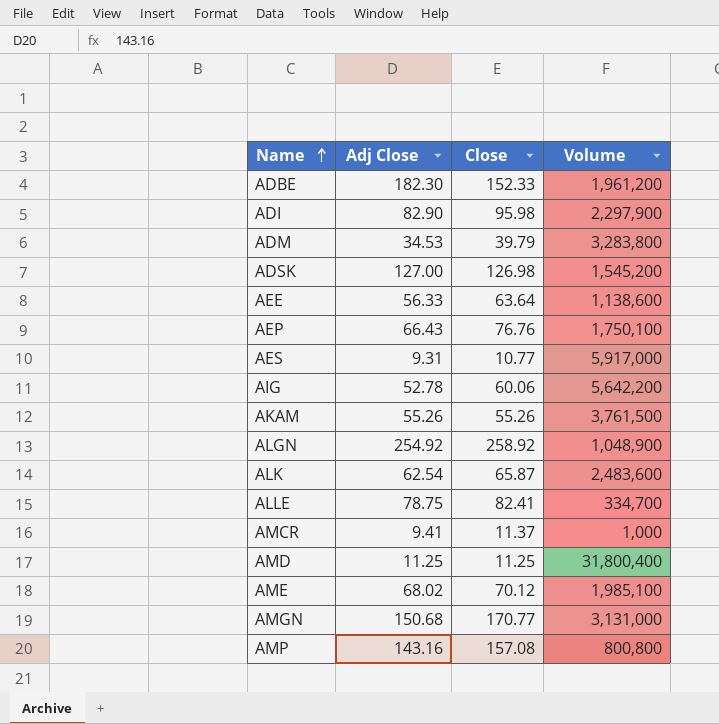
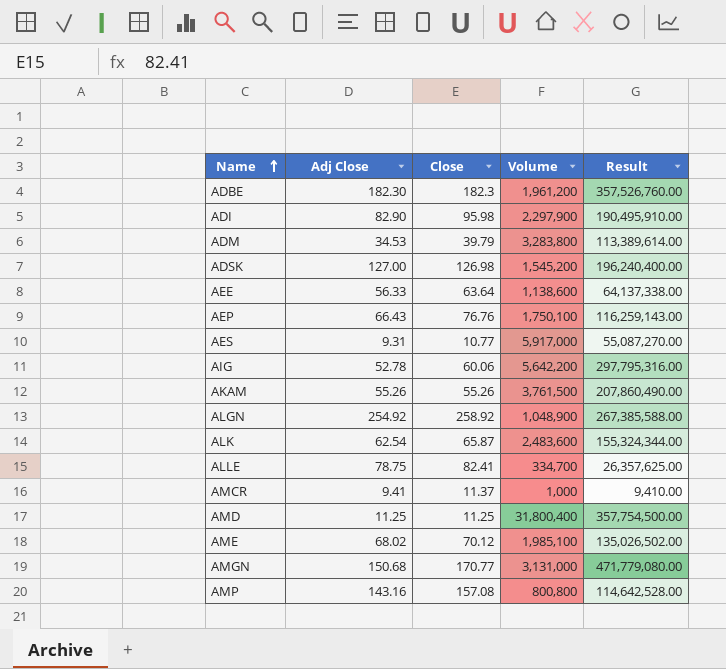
column Result | formula: none -> [Adj Close] * [Volume]
ADBE | Close: 152.33 -> 182.3

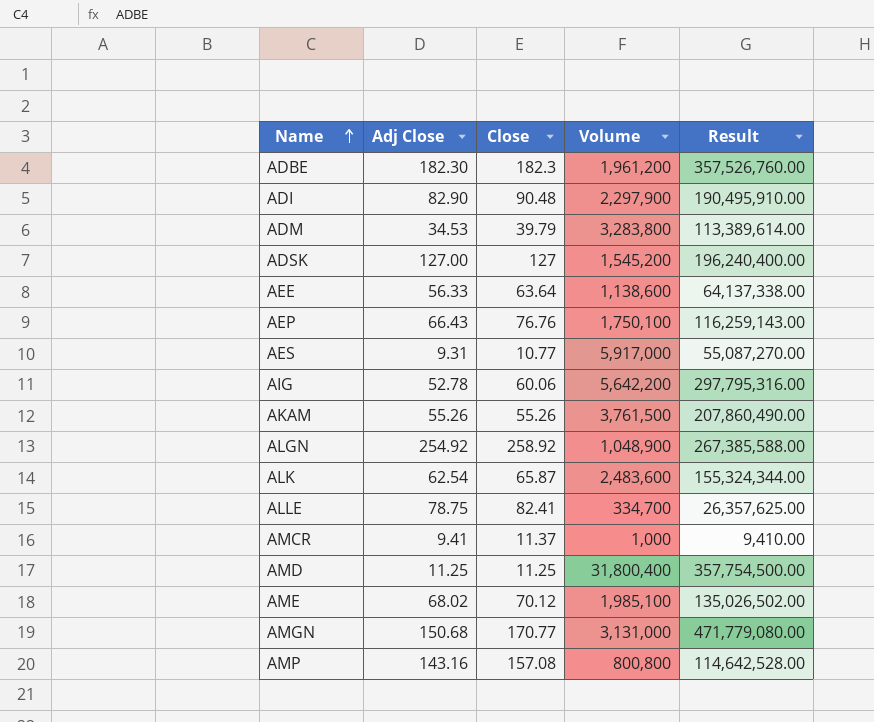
ADI | Close: 95.98 -> 90.48
ADSK | Close: 126.98 -> 127

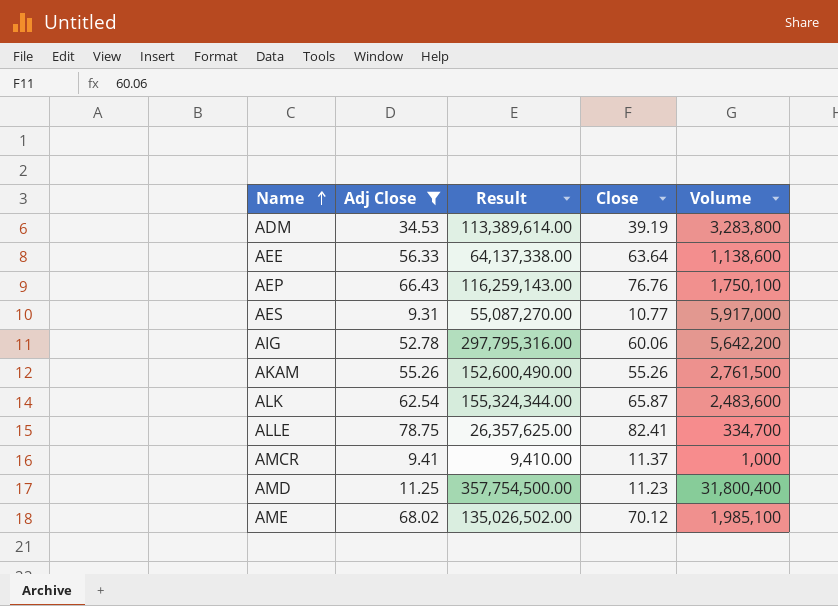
filter: none -> Adj Close <= 78.75
column Result | position: 5 -> 3
ADM | Close: 39.79 -> 39.19
AKAM | Result: 207,860,490.00 -> 152,600,490.00
AKAM | Volume: 3,761,500 -> 2,761,500
AMD | Close: 11.25 -> 11.23

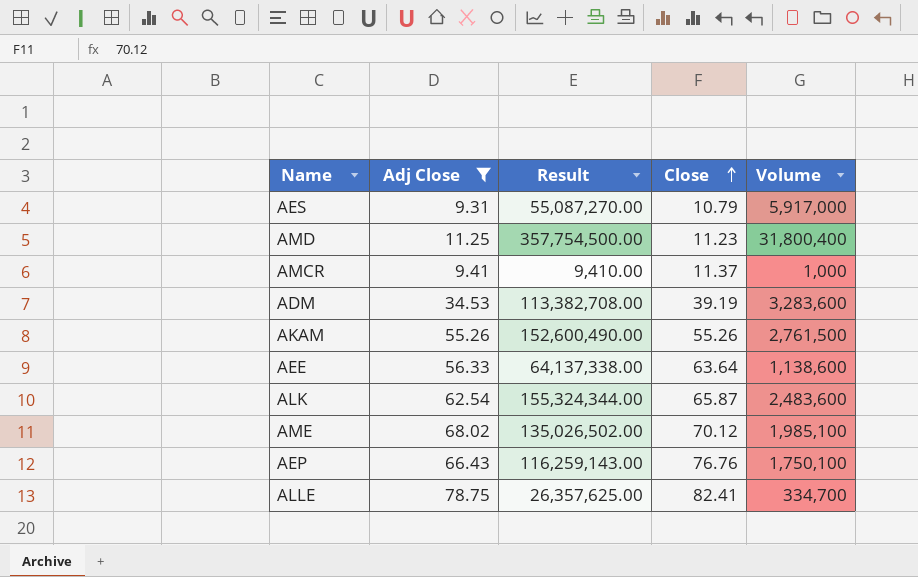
row order: Name ascending -> Close ascending
row AIG: 52.78 | 297,795,316.00 | 60.06 | 5,642,200 -> none
AES | Close: 10.77 -> 10.79
ADM | Result: 113,389,614.00 -> 113,382,708.00
ADM | Volume: 3,283,800 -> 3,283,600

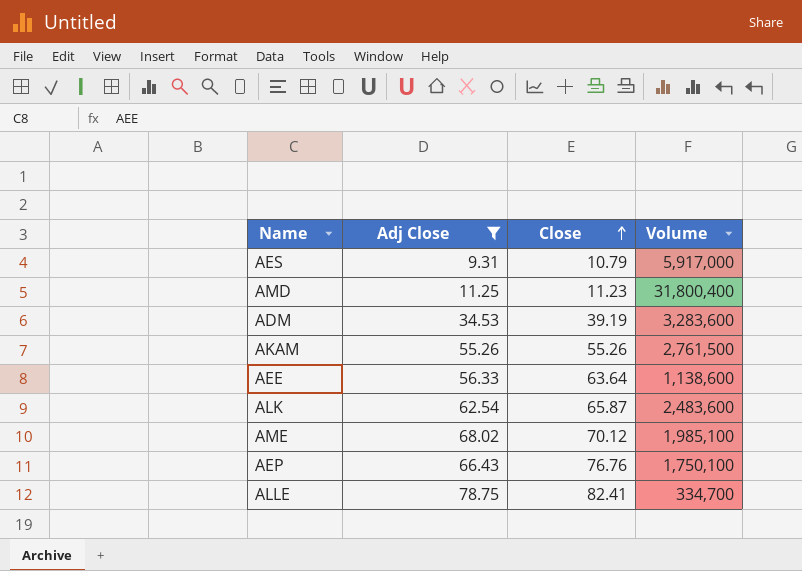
column Result | formula: [Adj Close] * [Volume] -> none
row AMCR: 9.41 | 9,410.00 | 11.37 | 1,000 -> none

